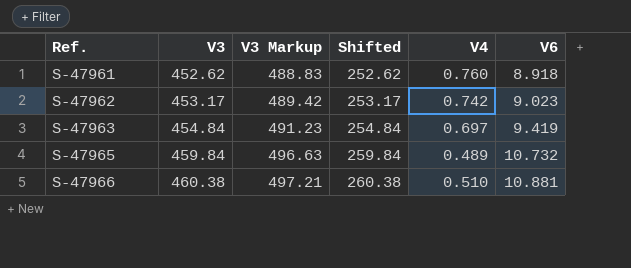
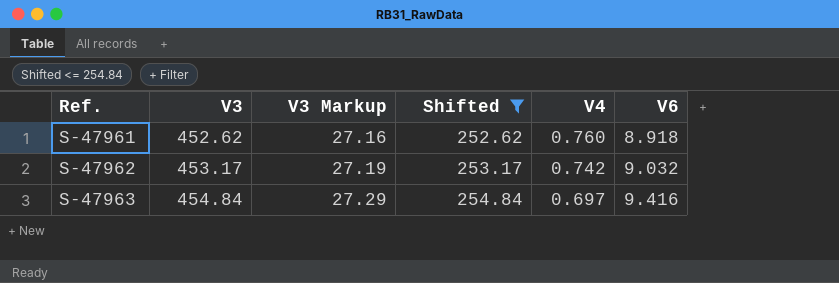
filter: none -> Shifted <= 254.84
column V3 Markup | formula: [V3] * 1.08 -> [V3] * 0.06
S-47962 | V6: 9.023 -> 9.032
S-47963 | V6: 9.419 -> 9.416

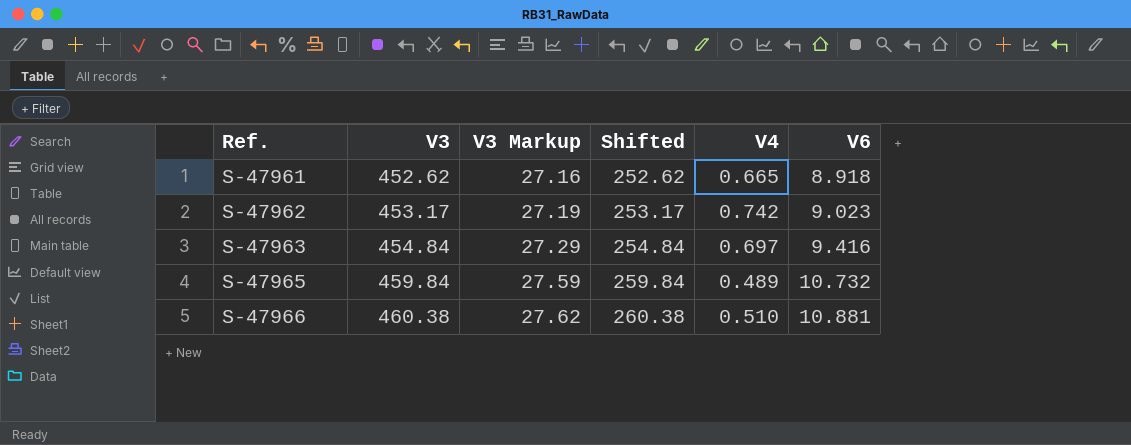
filter: Shifted <= 254.84 -> none
S-47961 | V4: 0.760 -> 0.665
S-47962 | V6: 9.032 -> 9.023

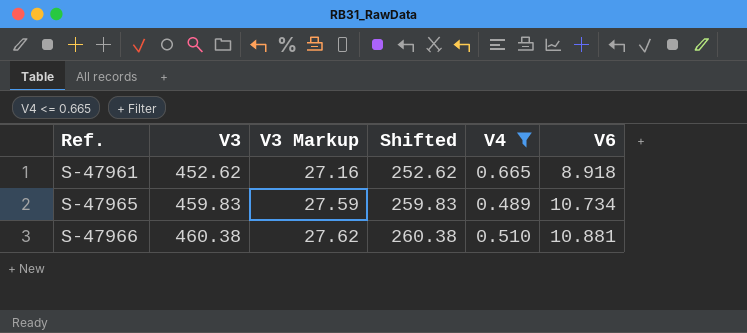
filter: none -> V4 <= 0.665
S-47965 | V3: 459.84 -> 459.83
S-47965 | Shifted: 259.84 -> 259.83
S-47965 | V6: 10.732 -> 10.734

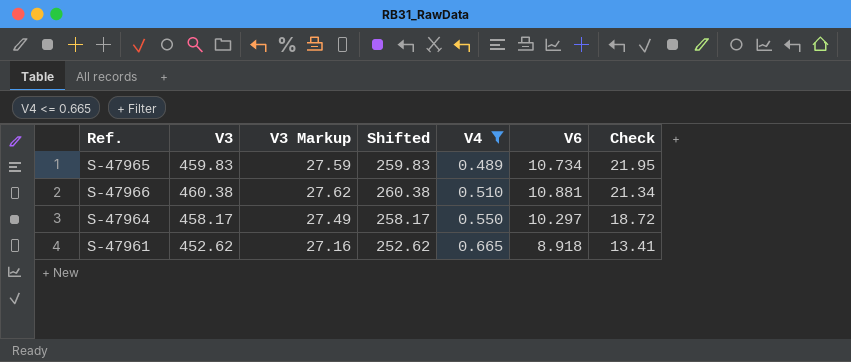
row order: Ref. ascending -> V4 ascending
column Check | formula: none -> [V6] / [V4]
row S-47964: none -> 458.17 | 27.49 | 258.17 | 0.550 | 10.297 | 18.72

